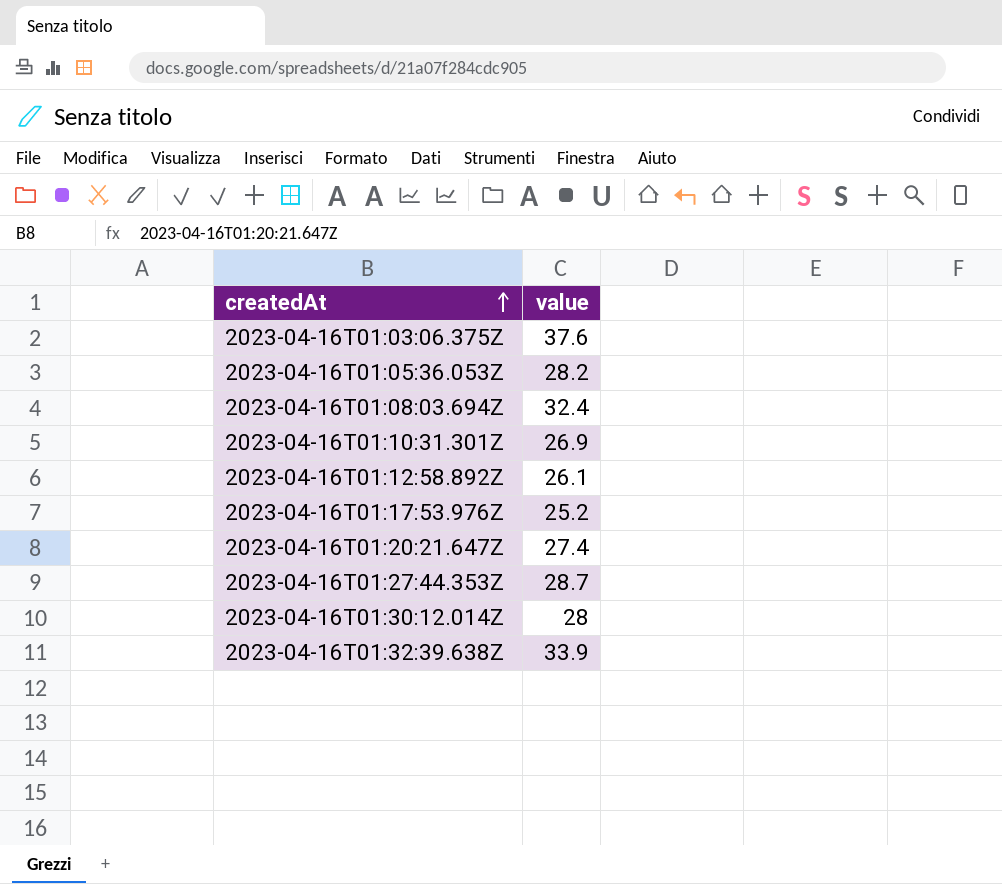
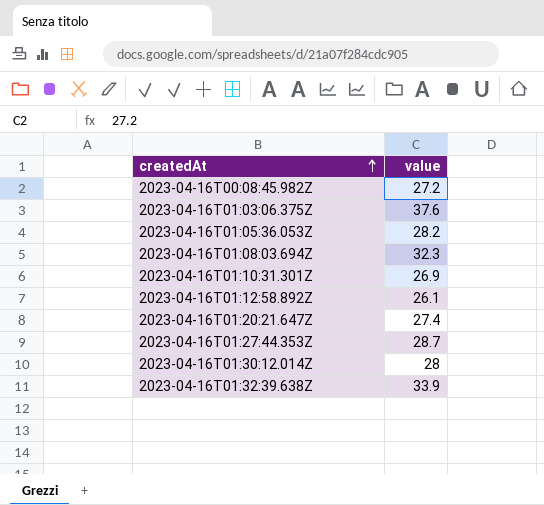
row 2023-04-16T01:17:53.976Z: 25.2 -> none
row 2023-04-16T00:08:45.982Z: none -> 27.2
2023-04-16T01:08:03.694Z | value: 32.4 -> 32.3

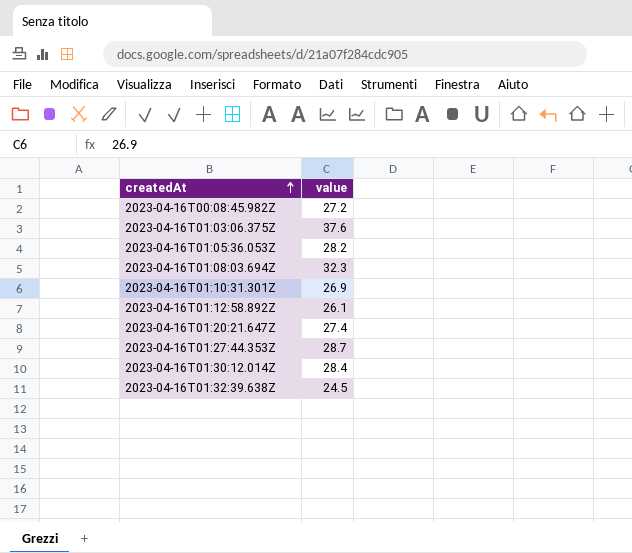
2023-04-16T01:30:12.014Z | value: 28 -> 28.4
2023-04-16T01:32:39.638Z | value: 33.9 -> 24.5

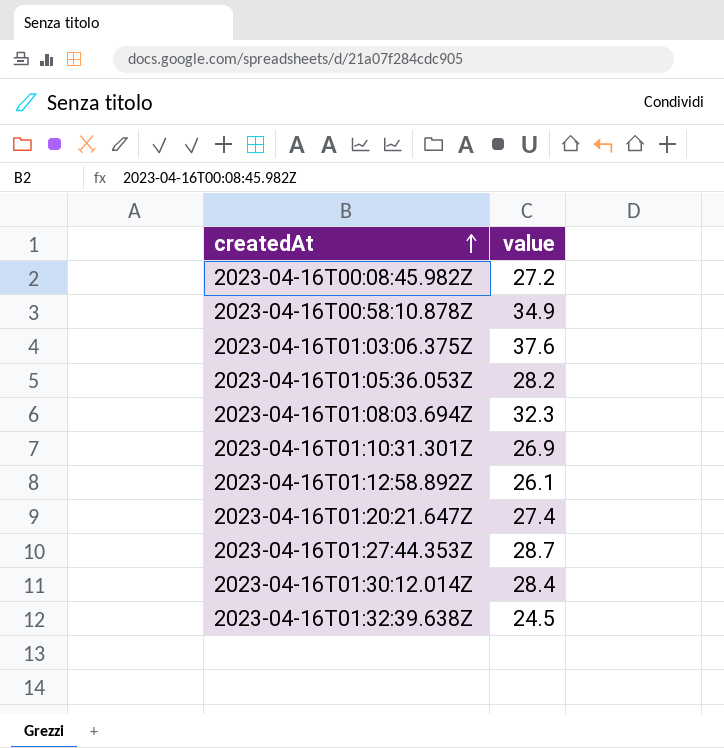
row 2023-04-16T00:58:10.878Z: none -> 34.9

